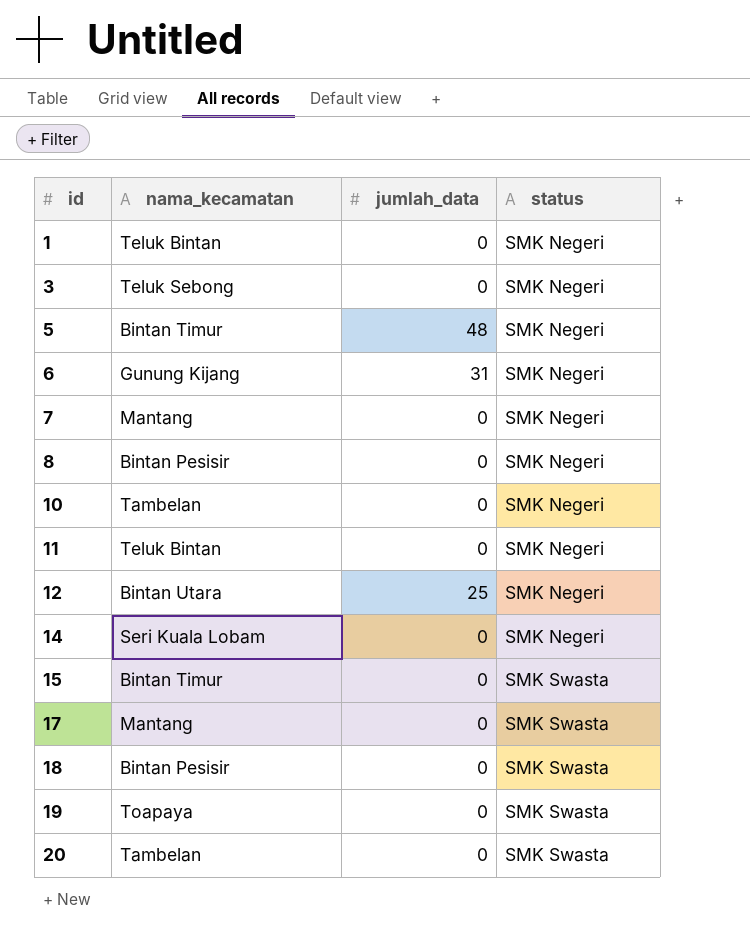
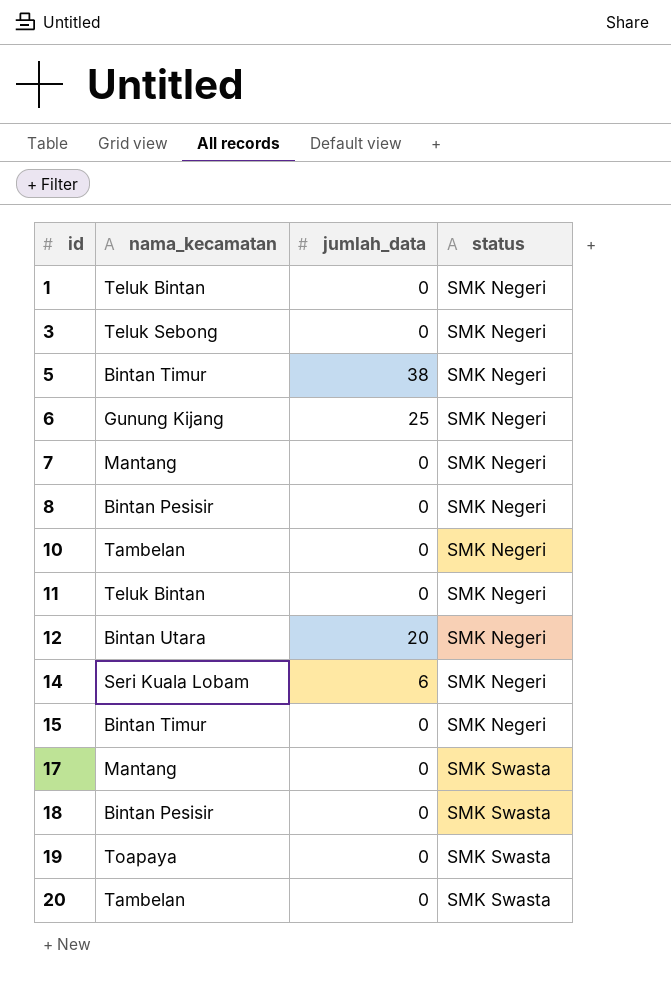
5 | jumlah_data: 48 -> 38
6 | jumlah_data: 31 -> 25
12 | jumlah_data: 25 -> 20
14 | jumlah_data: 0 -> 6
15 | status: SMK Swasta -> SMK Negeri

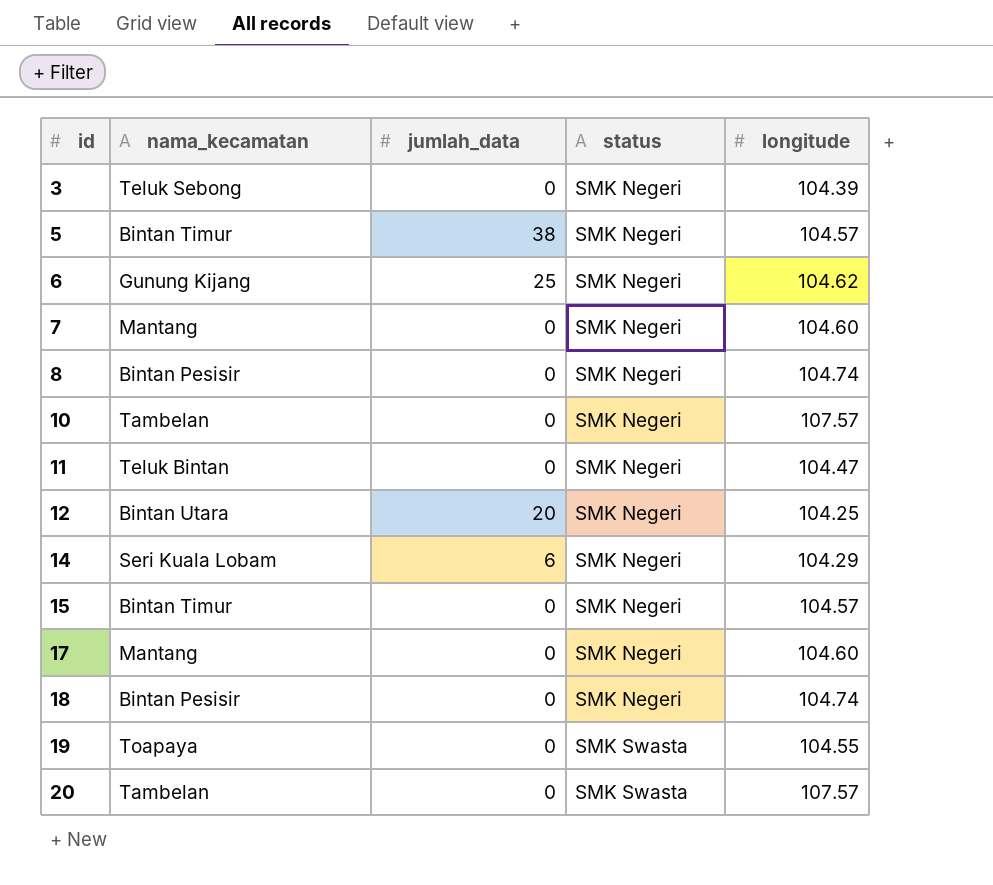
column longitude | position: none -> 5
row 1: Teluk Bintan | 0 | SMK Negeri -> none
17 | status: SMK Swasta -> SMK Negeri
18 | status: SMK Swasta -> SMK Negeri

